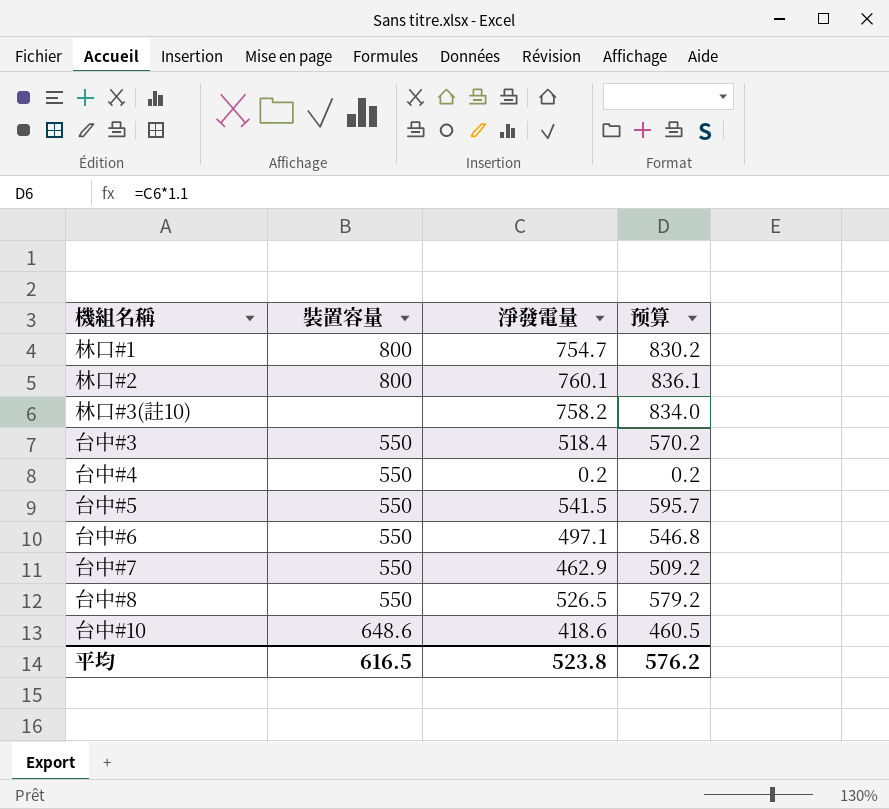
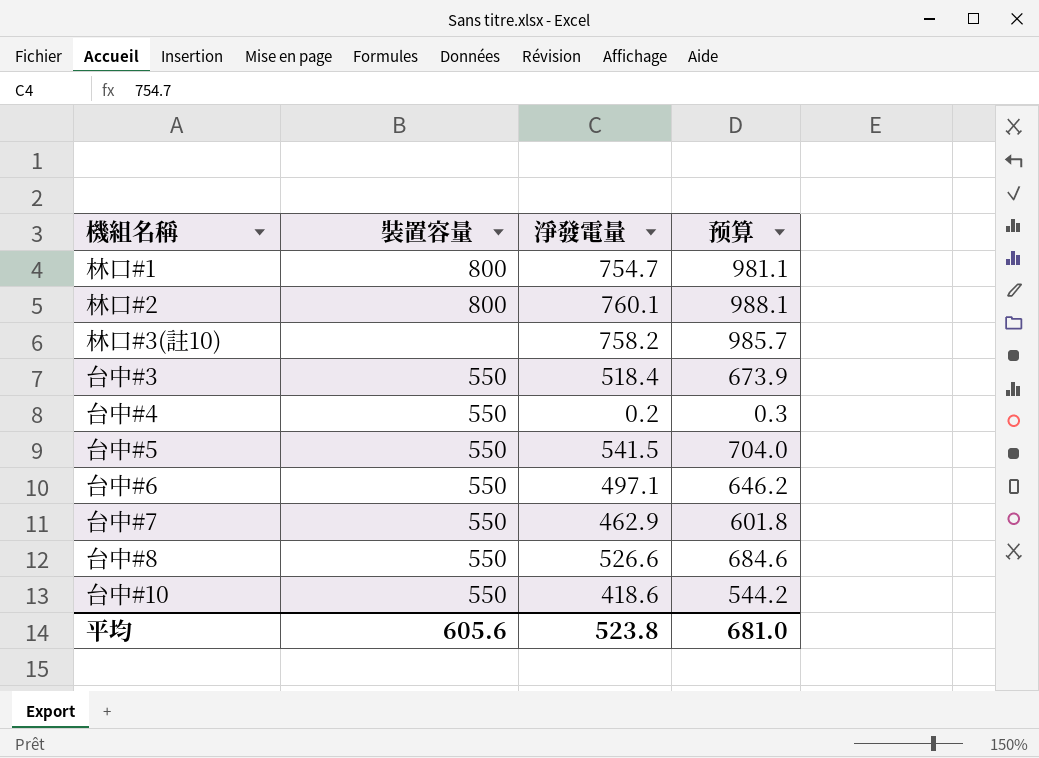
column 预算 | formula: [淨發電量] * 1.1 -> [淨發電量] * 1.3
台中#8 | 淨發電量: 526.5 -> 526.6
台中#10 | 裝置容量: 648.6 -> 550
平均 | 裝置容量: 616.5 -> 605.6
平均 | 预算: 576.2 -> 681.0

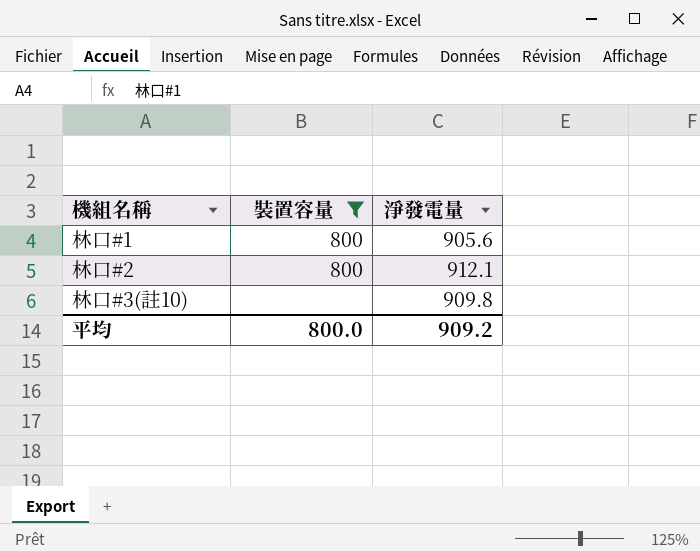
filter: none -> 裝置容量 != 550
column 预算 | formula: [淨發電量] * 1.3 -> none
林口#1 | 淨發電量: 754.7 -> 905.6
林口#2 | 淨發電量: 760.1 -> 912.1
林口#3(註10) | 淨發電量: 758.2 -> 909.8
平均 | 裝置容量: 605.6 -> 800.0
平均 | 淨發電量: 523.8 -> 909.2

